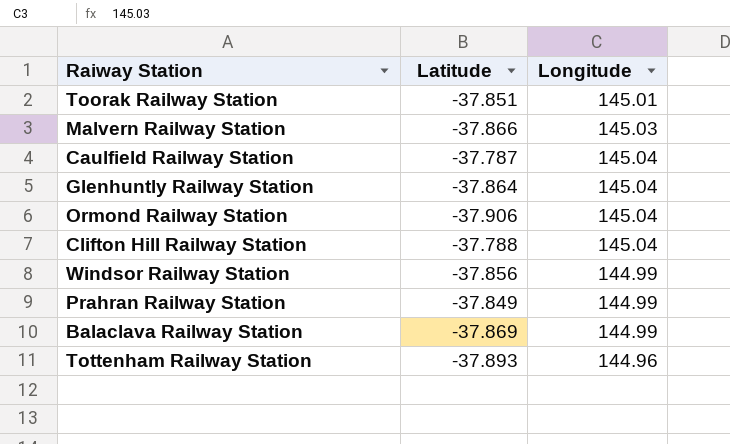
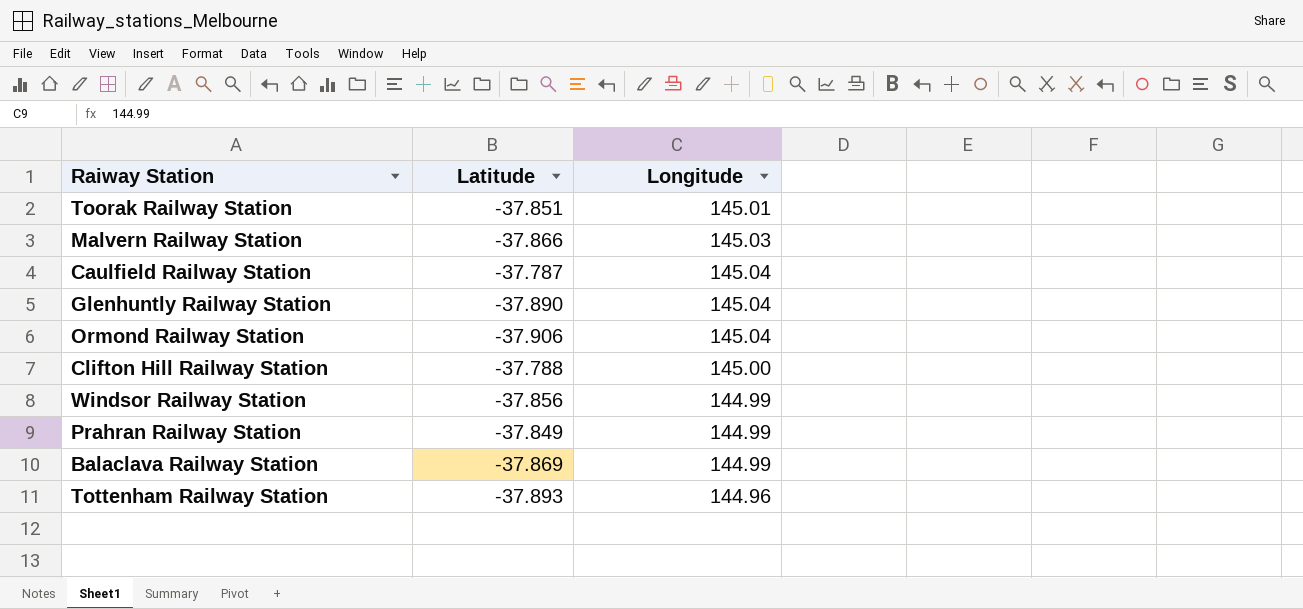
Glenhuntly Railway Station | Latitude: -37.864 -> -37.890
Clifton Hill Railway Station | Longitude: 145.04 -> 145.00

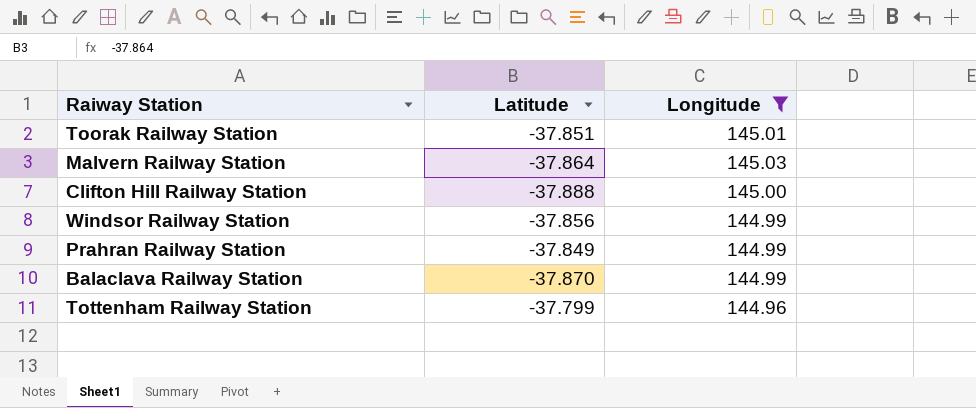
filter: none -> Longitude != 145.04
Malvern Railway Station | Latitude: -37.866 -> -37.864
Clifton Hill Railway Station | Latitude: -37.788 -> -37.888
Balaclava Railway Station | Latitude: -37.869 -> -37.870
Tottenham Railway Station | Latitude: -37.893 -> -37.799

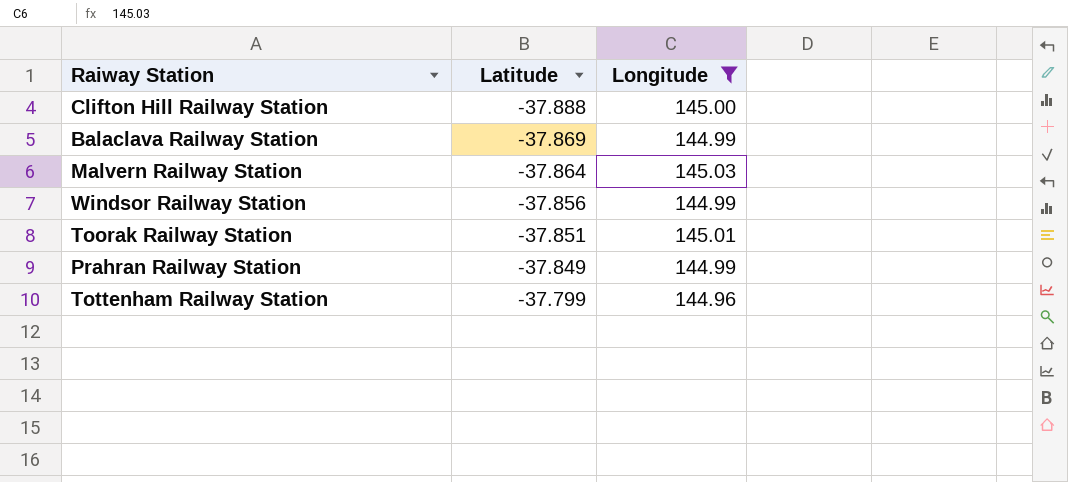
row order: none -> Latitude ascending
Balaclava Railway Station | Latitude: -37.870 -> -37.869

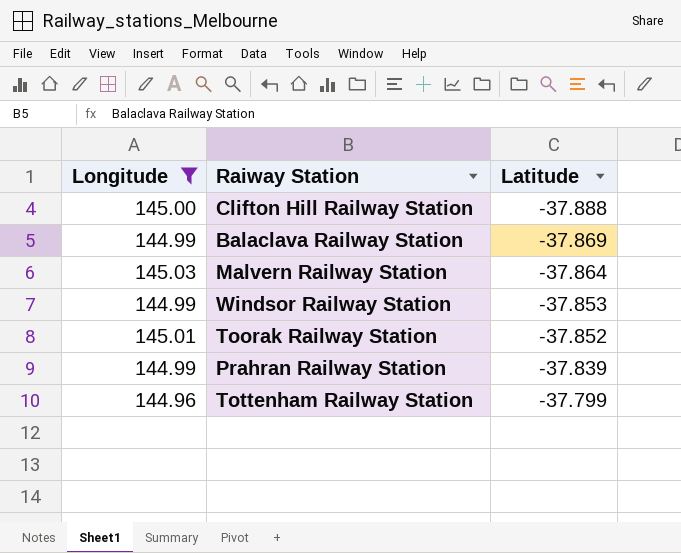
column Longitude | position: 3 -> 1
Windsor Railway Station | Latitude: -37.856 -> -37.853
Toorak Railway Station | Latitude: -37.851 -> -37.852
Prahran Railway Station | Latitude: -37.849 -> -37.839

